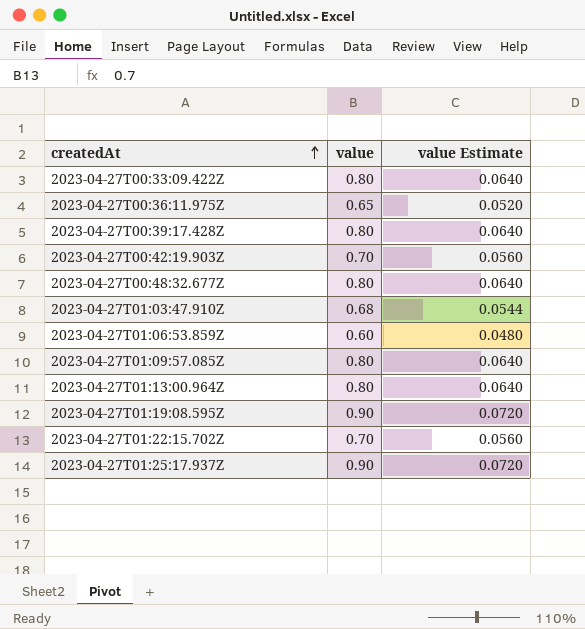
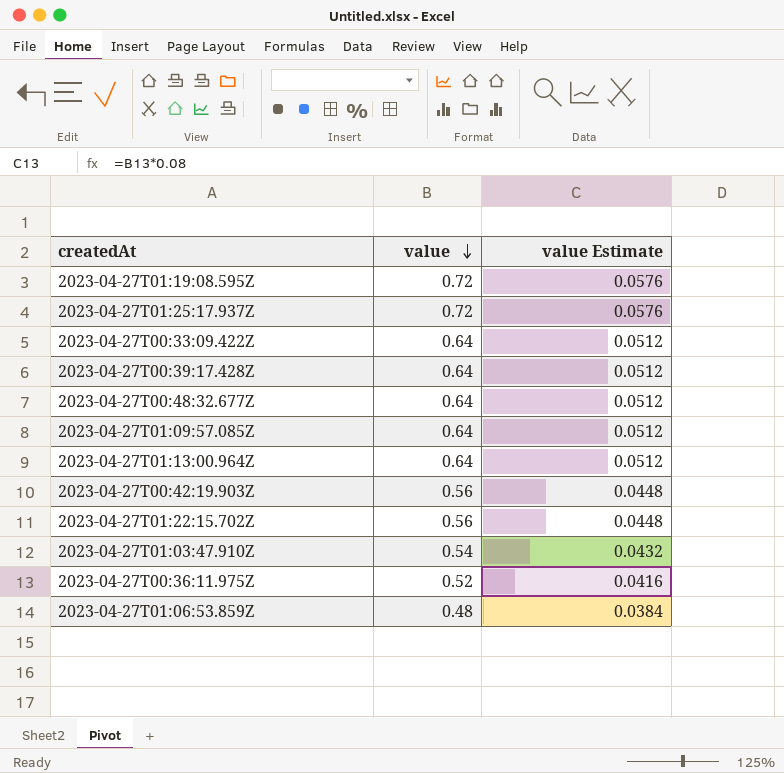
row order: createdAt ascending -> value descending
2023-04-27T01:19:08.595Z | value: 0.90 -> 0.72
2023-04-27T01:19:08.595Z | value Estimate: 0.0720 -> 0.0576
2023-04-27T01:25:17.937Z | value: 0.90 -> 0.72
2023-04-27T01:25:17.937Z | value Estimate: 0.0720 -> 0.0576
2023-04-27T00:33:09.422Z | value: 0.80 -> 0.64
2023-04-27T00:33:09.422Z | value Estimate: 0.0640 -> 0.0512
2023-04-27T00:39:17.428Z | value: 0.80 -> 0.64
2023-04-27T00:39:17.428Z | value Estimate: 0.0640 -> 0.0512
2023-04-27T00:48:32.677Z | value: 0.80 -> 0.64
2023-04-27T00:48:32.677Z | value Estimate: 0.0640 -> 0.0512
2023-04-27T01:09:57.085Z | value: 0.80 -> 0.64
2023-04-27T01:09:57.085Z | value Estimate: 0.0640 -> 0.0512
2023-04-27T01:13:00.964Z | value: 0.80 -> 0.64
2023-04-27T01:13:00.964Z | value Estimate: 0.0640 -> 0.0512
2023-04-27T00:42:19.903Z | value: 0.70 -> 0.56
2023-04-27T00:42:19.903Z | value Estimate: 0.0560 -> 0.0448
2023-04-27T01:22:15.702Z | value: 0.70 -> 0.56
2023-04-27T01:22:15.702Z | value Estimate: 0.0560 -> 0.0448
2023-04-27T01:03:47.910Z | value: 0.68 -> 0.54
2023-04-27T01:03:47.910Z | value Estimate: 0.0544 -> 0.0432
2023-04-27T00:36:11.975Z | value: 0.65 -> 0.52
2023-04-27T00:36:11.975Z | value Estimate: 0.0520 -> 0.0416
2023-04-27T01:06:53.859Z | value: 0.60 -> 0.48
2023-04-27T01:06:53.859Z | value Estimate: 0.0480 -> 0.0384

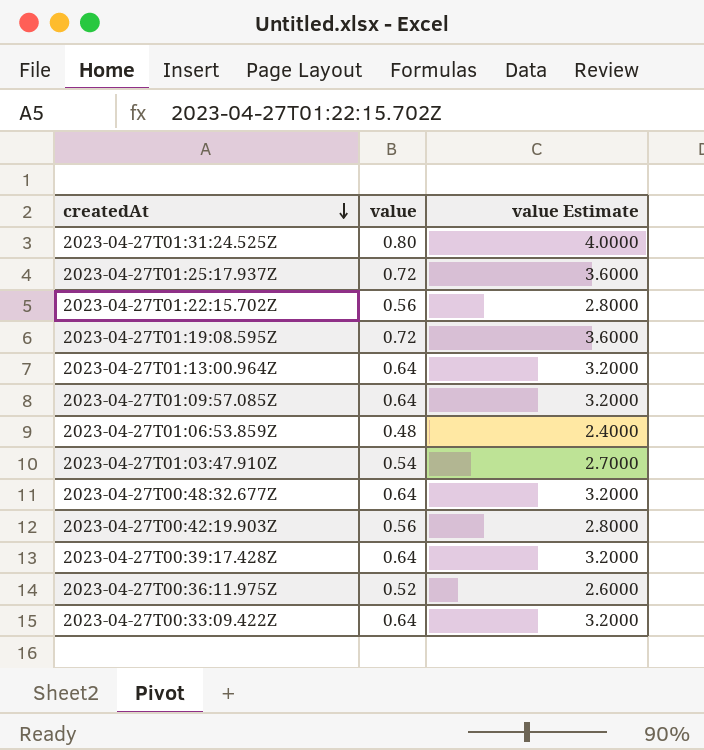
row order: value descending -> createdAt descending
column value Estimate | formula: [value] * 0.08 -> [value] * 5
row 2023-04-27T01:31:24.525Z: none -> 0.80 | 4.0000

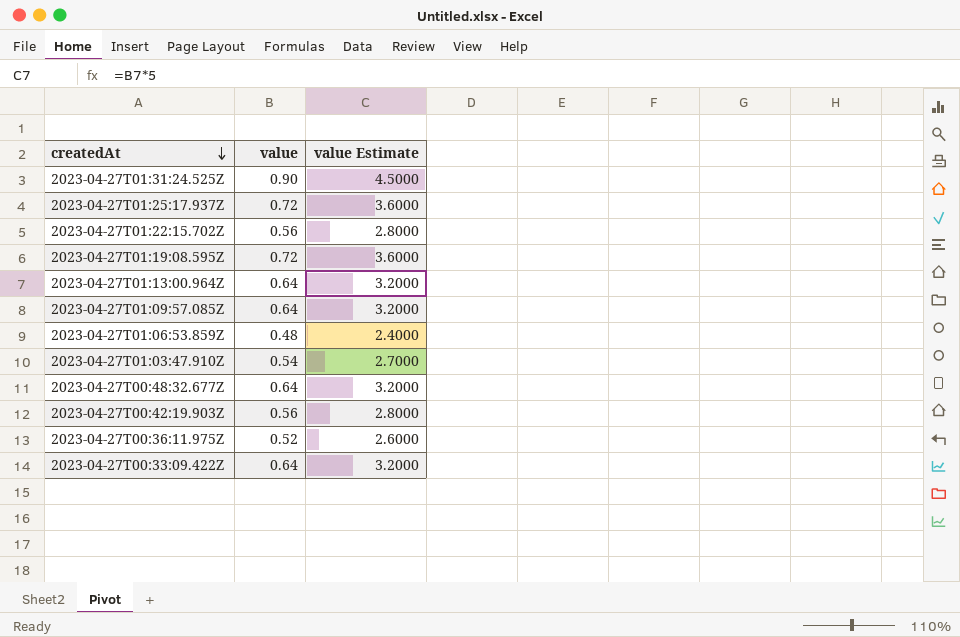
row 2023-04-27T00:39:17.428Z: 0.64 | 3.2000 -> none
2023-04-27T01:31:24.525Z | value: 0.80 -> 0.90
2023-04-27T01:31:24.525Z | value Estimate: 4.0000 -> 4.5000

